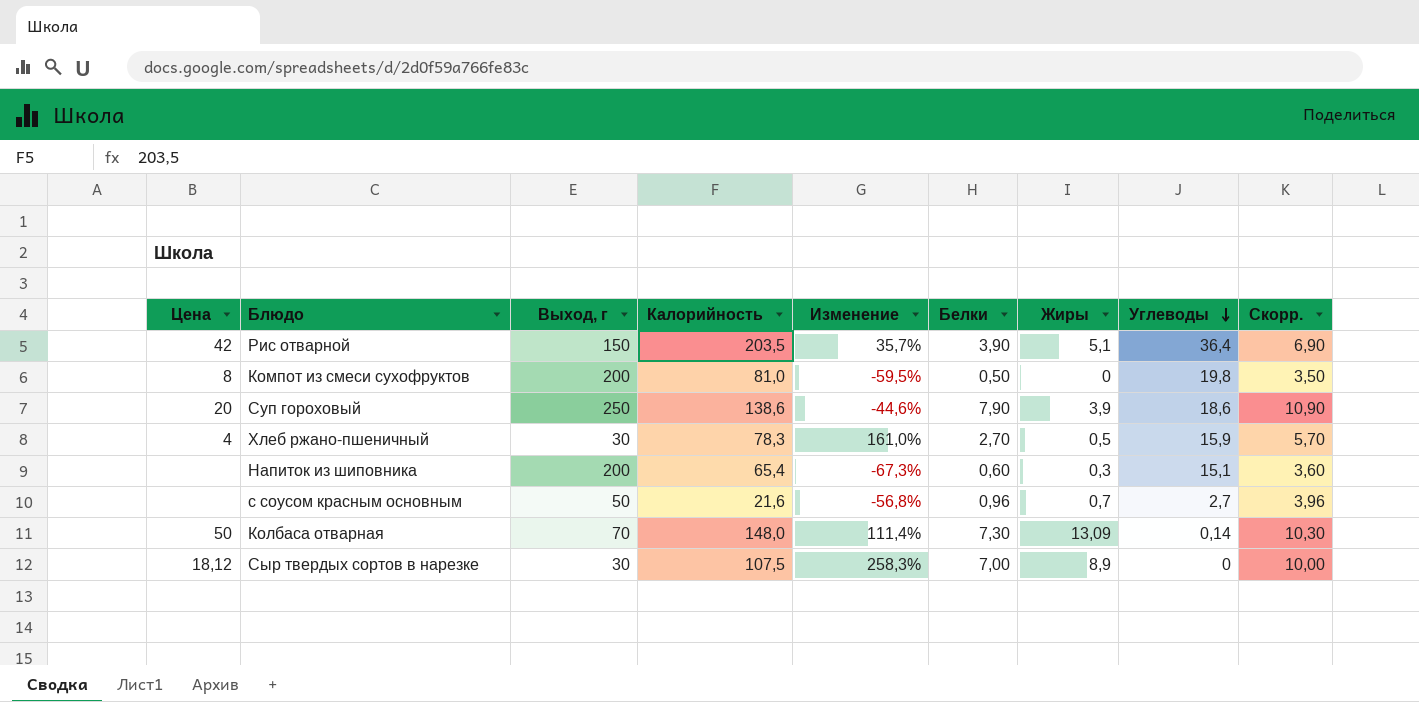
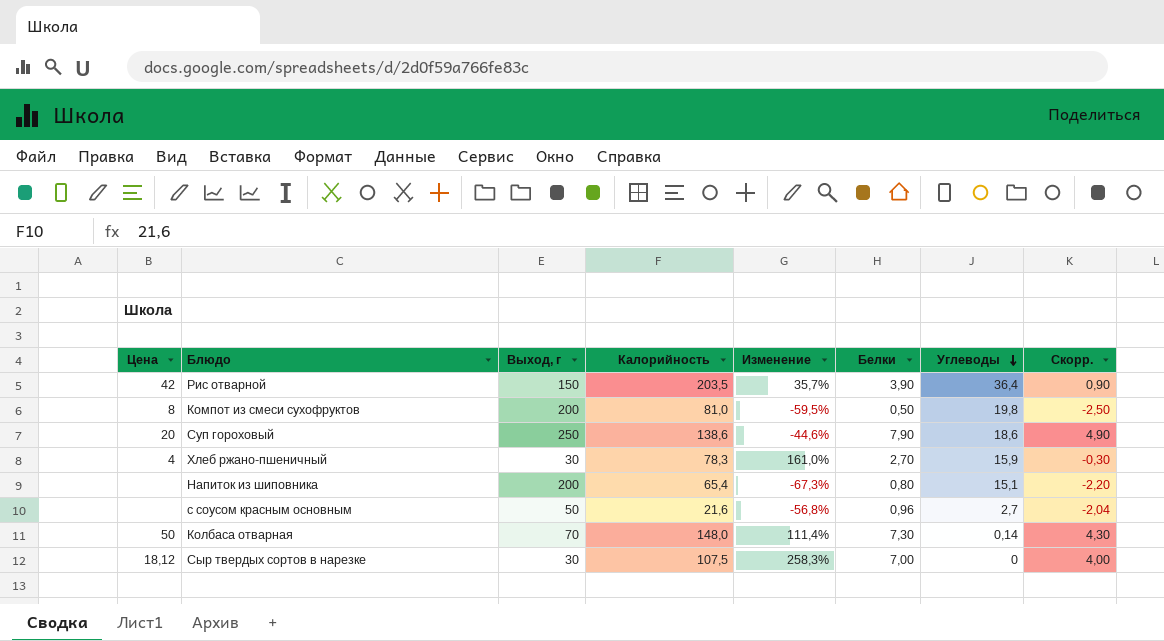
column Жиры | position: 7 -> none
column Скорр. | formula: [Белки] + 3 -> [Белки] - 3
Напиток из шиповника | Белки: 0,60 -> 0,80

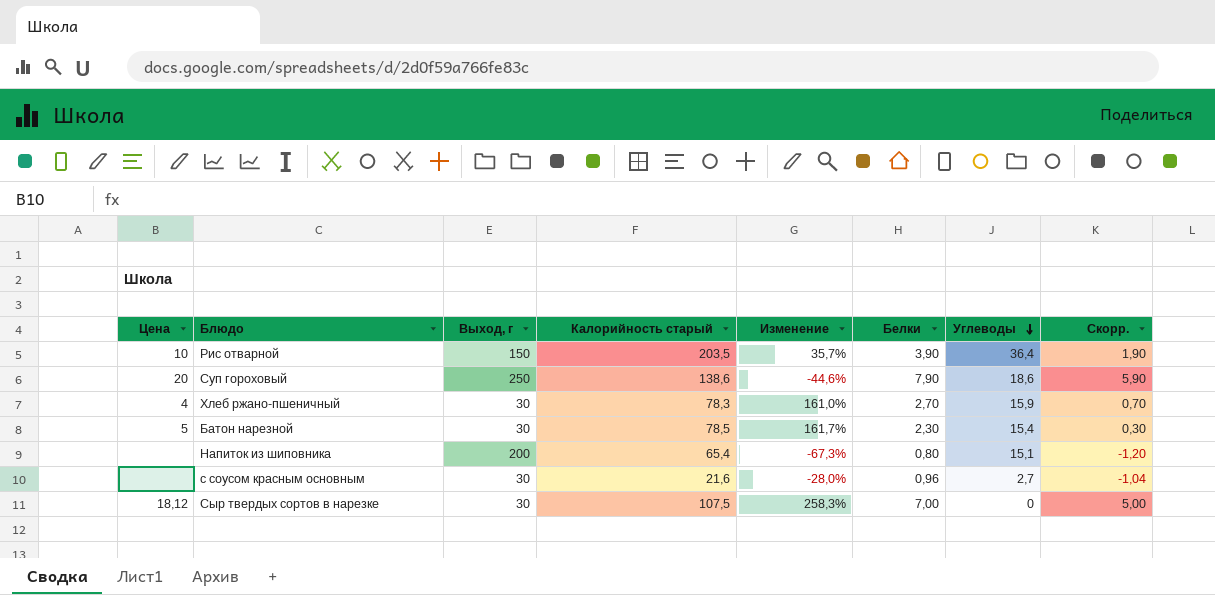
column name: Калорийность -> Калорийность старый
column Скорр. | formula: [Белки] - 3 -> [Белки] - 2
row Компот из смеси сухофруктов: 8 | 200 | 81,0 | -59,5% | 0,50 | 19,8 | -2,50 -> none
row Колбаса отварная: 50 | 70 | 148,0 | 111,4% | 7,30 | 0,14 | 4,30 -> none
Рис отварной | Цена: 42 -> 10
row Батон нарезной: none -> 5 | 30 | 78,5 | 161,7% | 2,30 | 15,4 | 0,30
с соусом красным основным | Выход, г: 50 -> 30
с соусом красным основным | Изменение: -56,8% -> -28,0%

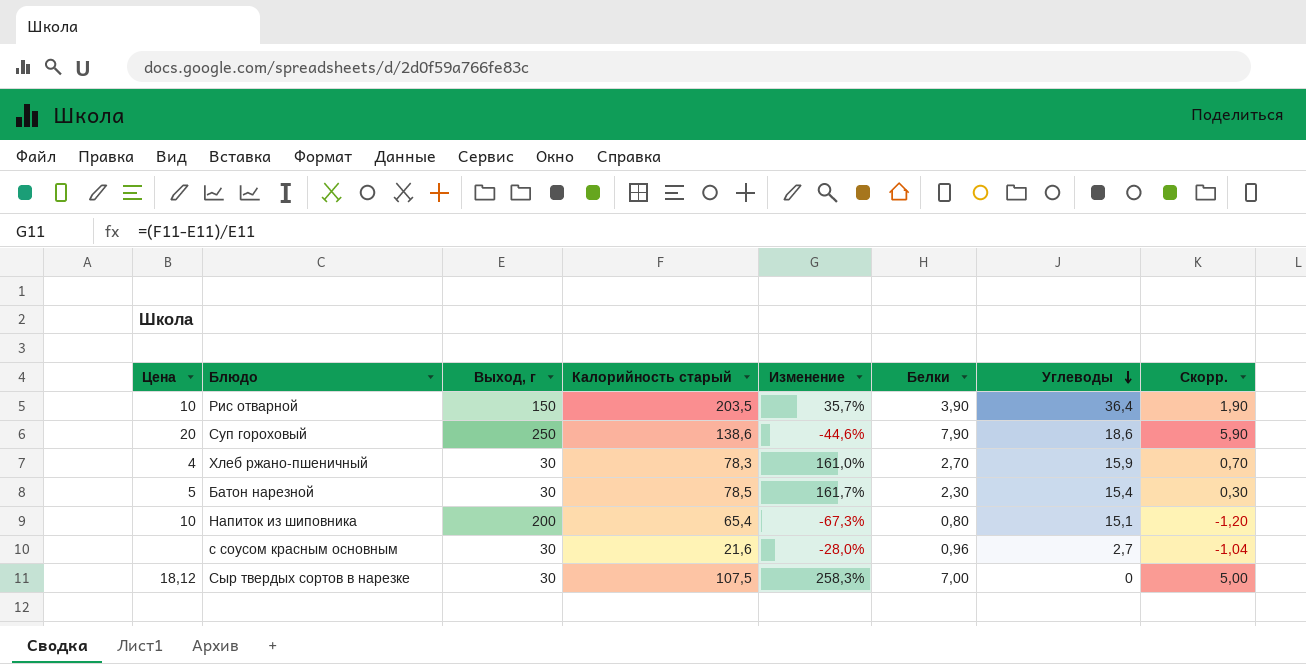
Напиток из шиповника | Цена: none -> 10

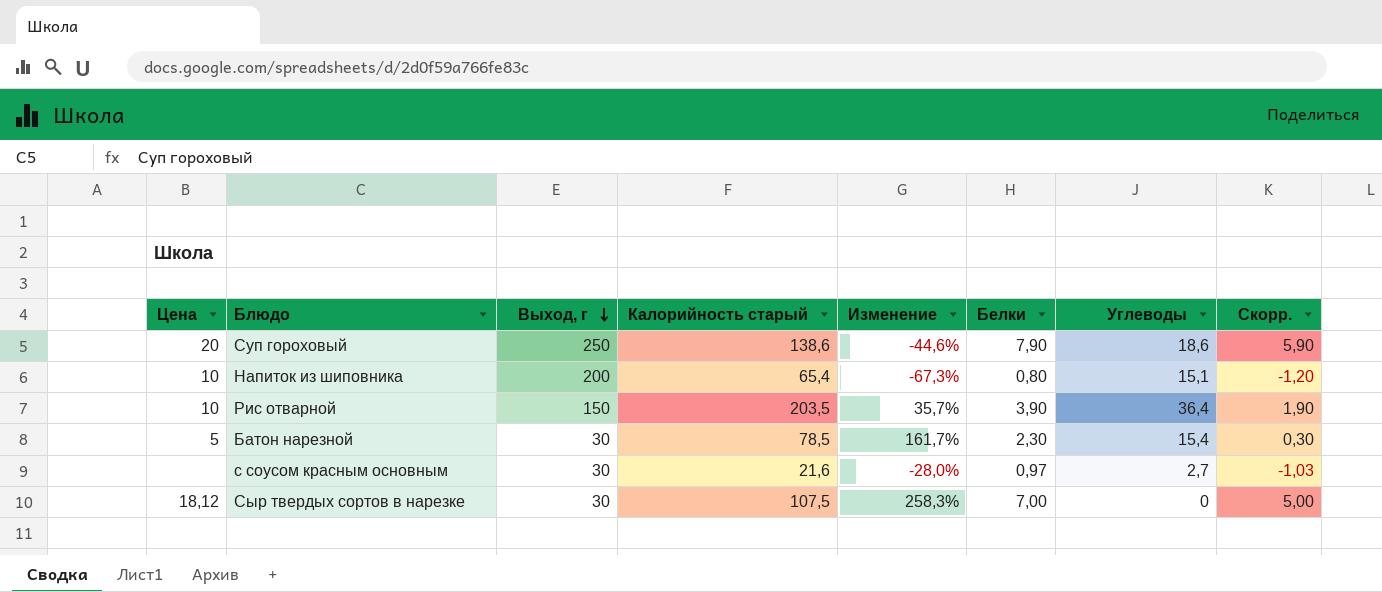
row order: Углеводы descending -> Выход, г descending
row Хлеб ржано-пшеничный: 4 | 30 | 78,3 | 161,0% | 2,70 | 15,9 | 0,70 -> none
с соусом красным основным | Белки: 0,96 -> 0,97
с соусом красным основным | Скорр.: -1,04 -> -1,03

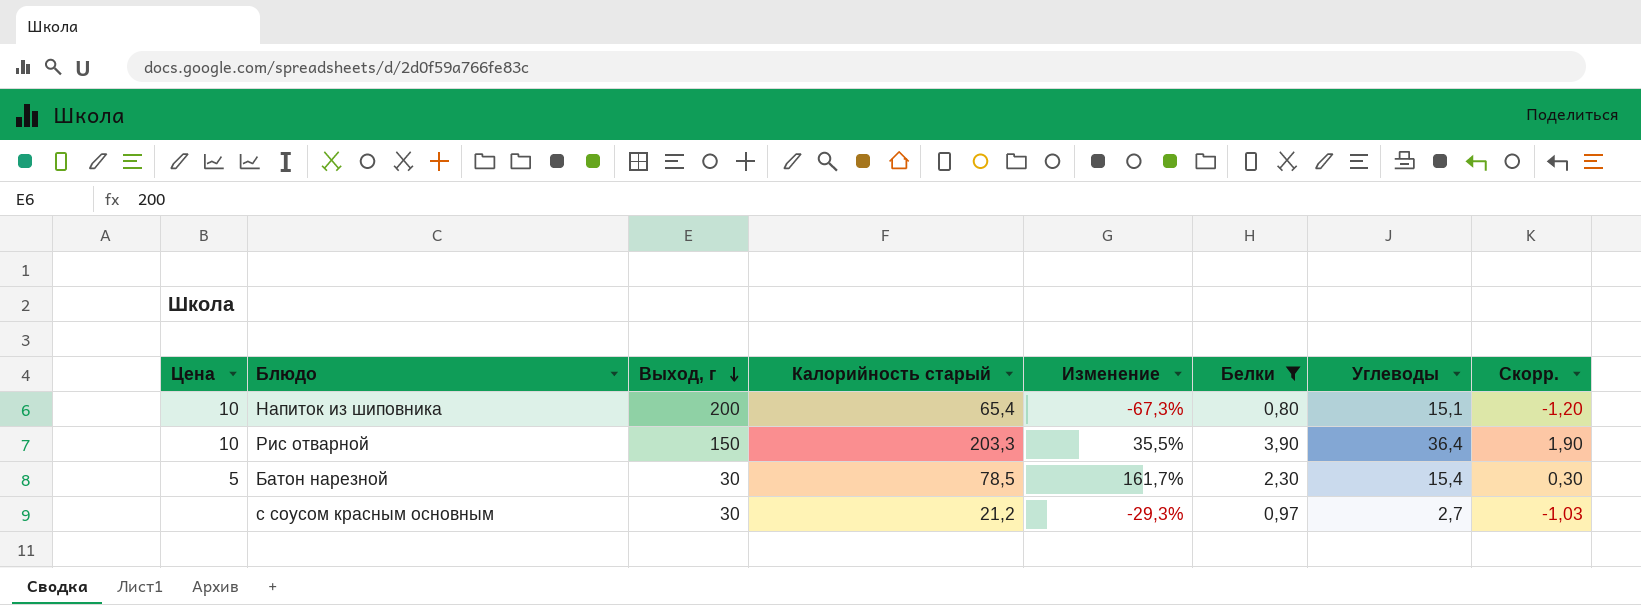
filter: none -> Белки <= 3,90
Рис отварной | Калорийность старый: 203,5 -> 203,3
Рис отварной | Изменение: 35,7% -> 35,5%
с соусом красным основным | Калорийность старый: 21,6 -> 21,2
с соусом красным основным | Изменение: -28,0% -> -29,3%

